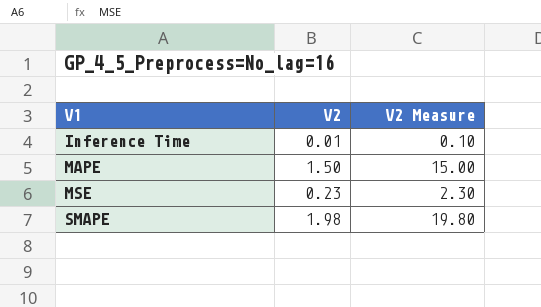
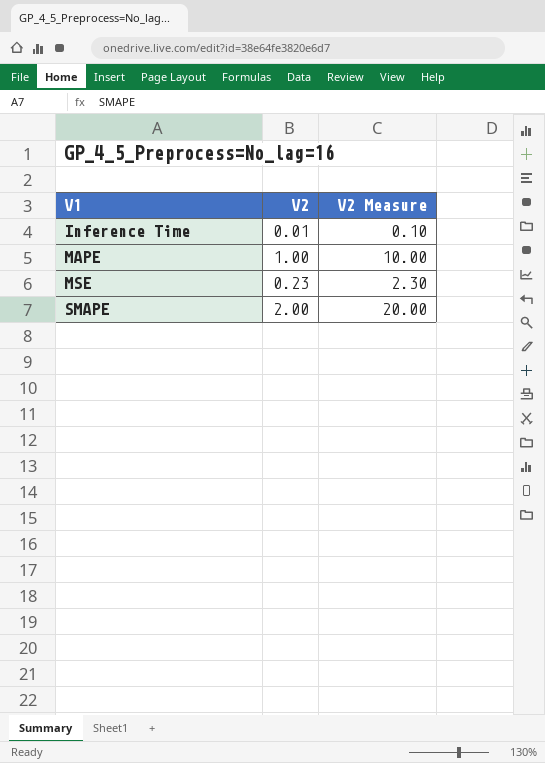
MAPE | V2: 1.50 -> 1.00
MAPE | V2 Measure: 15.00 -> 10.00
SMAPE | V2: 1.98 -> 2.00
SMAPE | V2 Measure: 19.80 -> 20.00

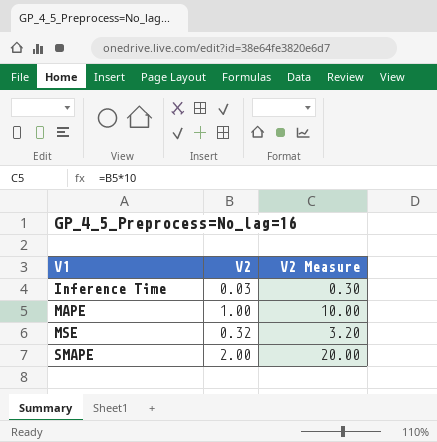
Inference Time | V2: 0.01 -> 0.03
Inference Time | V2 Measure: 0.10 -> 0.30
MSE | V2: 0.23 -> 0.32
MSE | V2 Measure: 2.30 -> 3.20

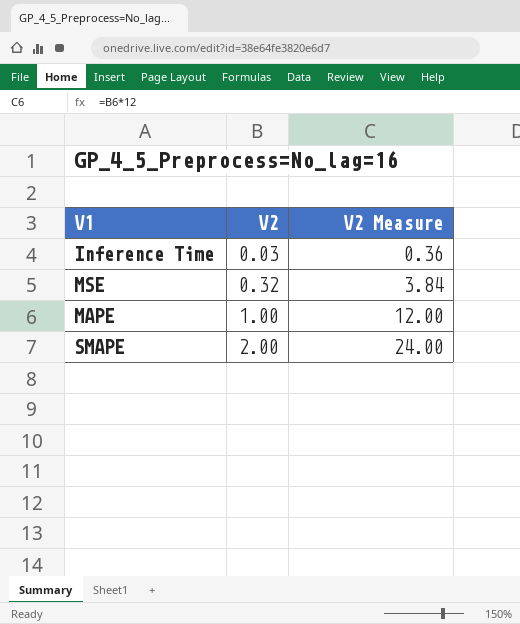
row order: V1 ascending -> V2 ascending
column V2 Measure | formula: [V2] * 10 -> [V2] * 12

